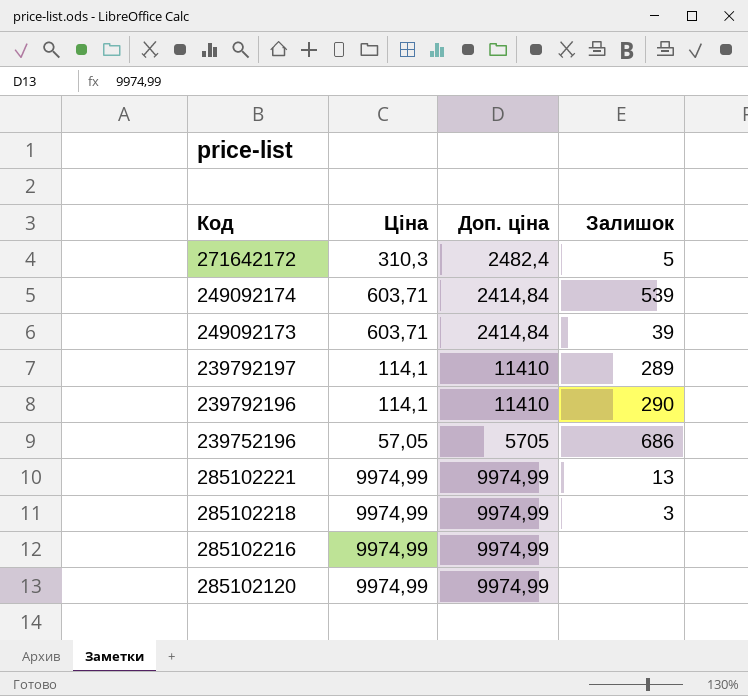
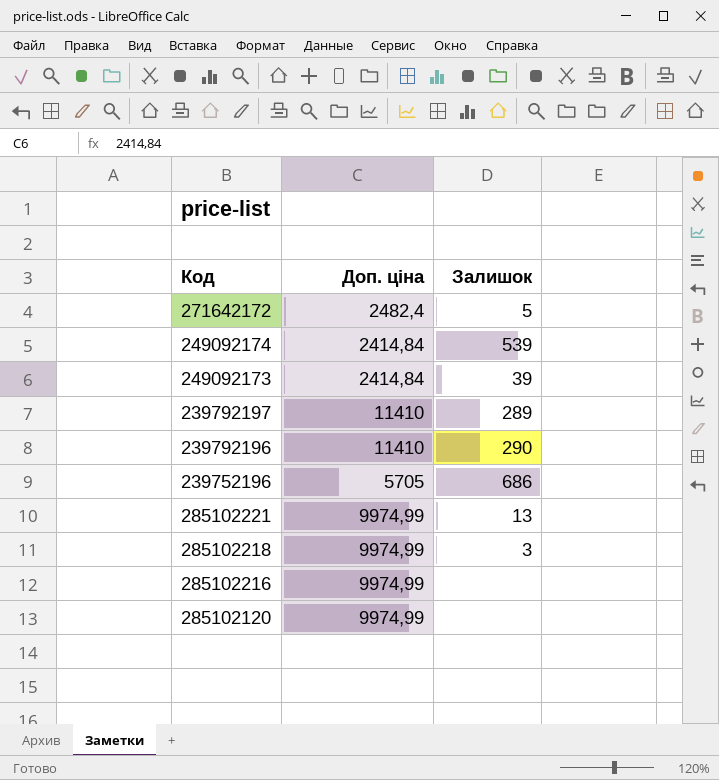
column Ціна | position: 2 -> none

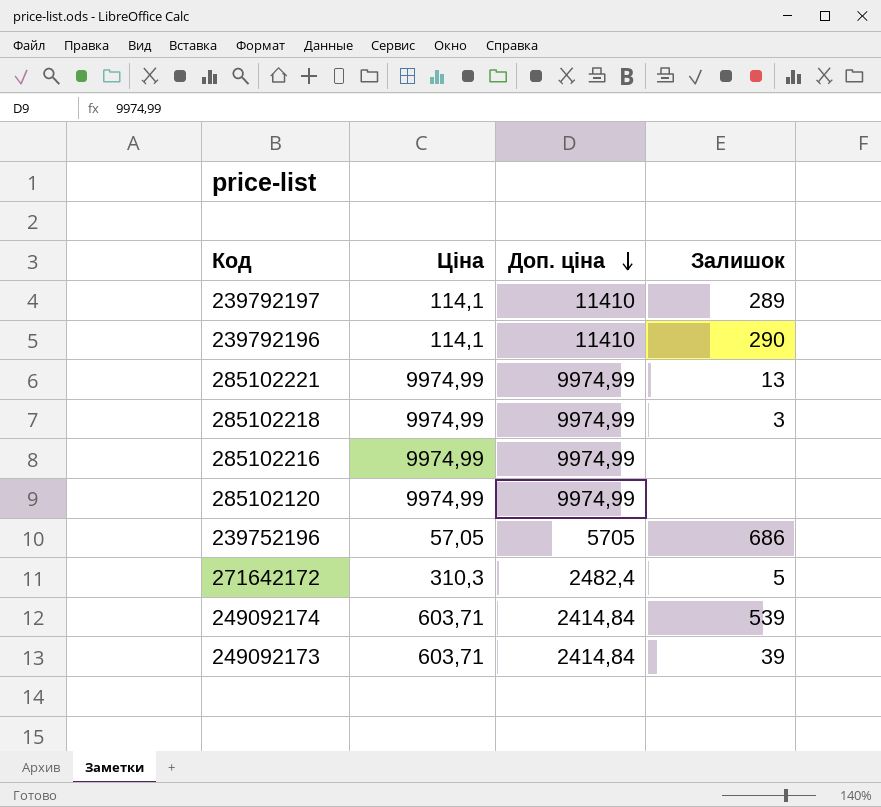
row order: none -> Доп. ціна descending
column Ціна | position: none -> 2

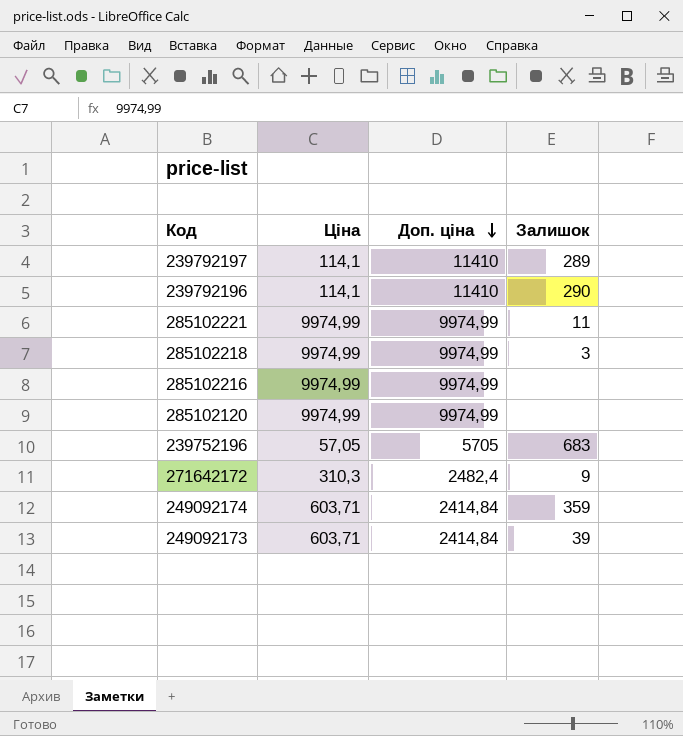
285102221 | Залишок: 13 -> 11
239752196 | Залишок: 686 -> 683
271642172 | Залишок: 5 -> 9
249092174 | Залишок: 539 -> 359

